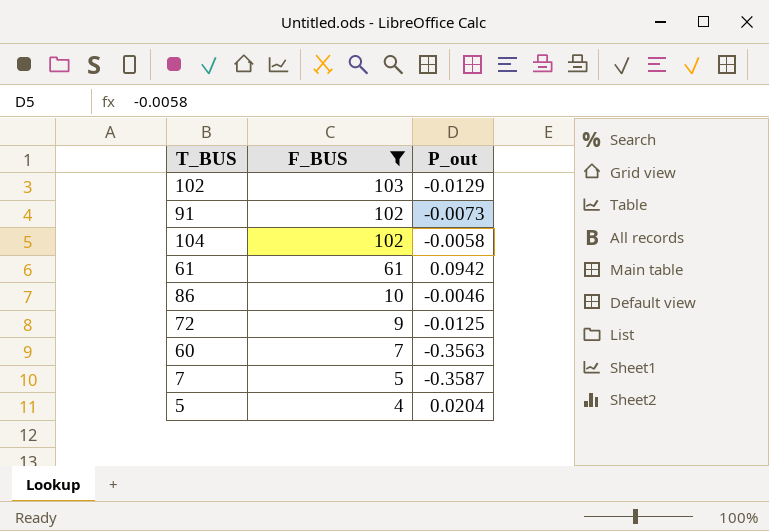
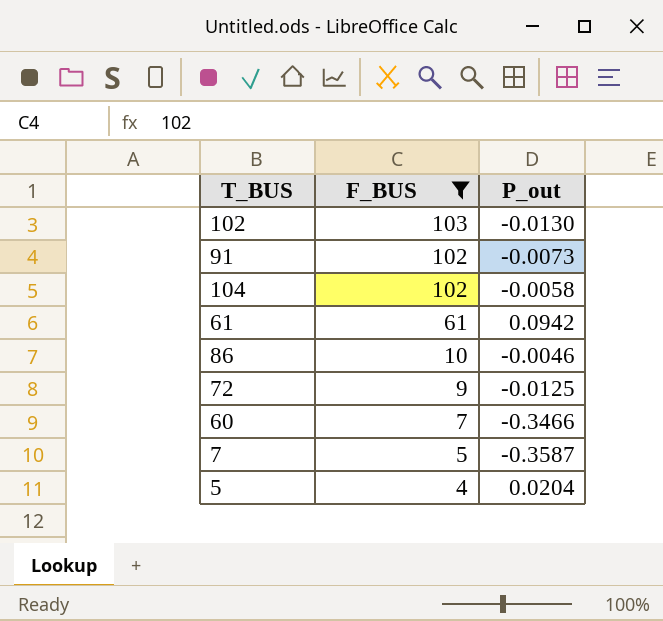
102 | P_out: -0.0129 -> -0.0130
60 | P_out: -0.3563 -> -0.3466

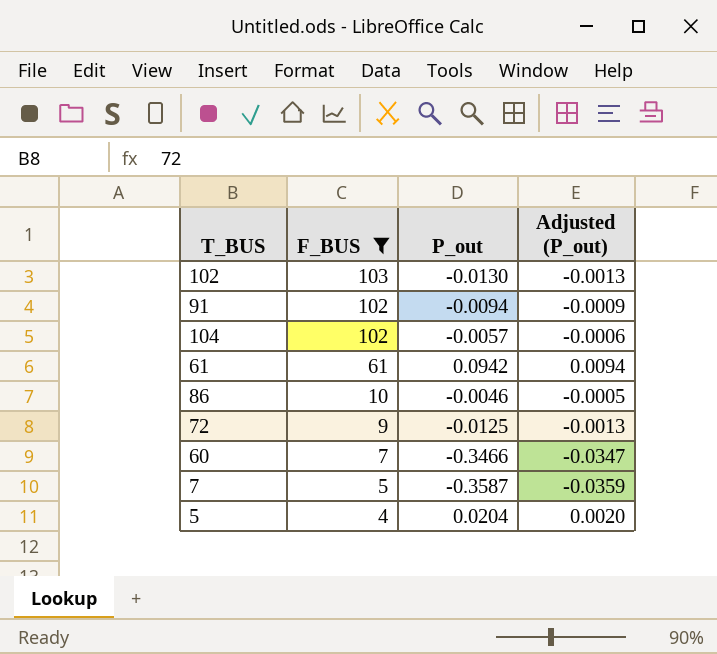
column Adjusted (P_out) | formula: none -> [P_out] * 0.1
91 | P_out: -0.0073 -> -0.0094
104 | P_out: -0.0058 -> -0.0057

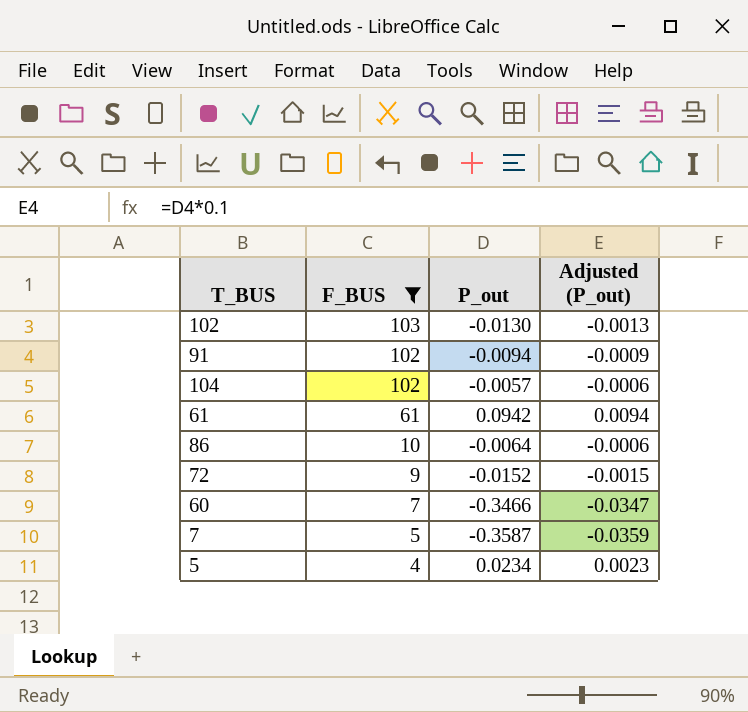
86 | P_out: -0.0046 -> -0.0064
86 | Adjusted (P_out): -0.0005 -> -0.0006
72 | P_out: -0.0125 -> -0.0152
72 | Adjusted (P_out): -0.0013 -> -0.0015
5 | P_out: 0.0204 -> 0.0234
5 | Adjusted (P_out): 0.0020 -> 0.0023

